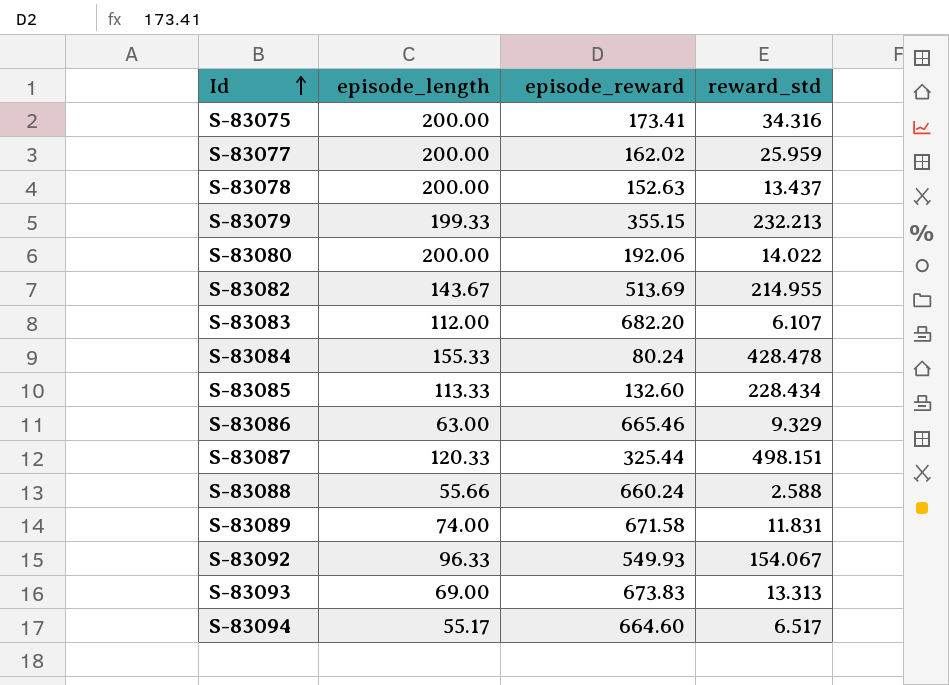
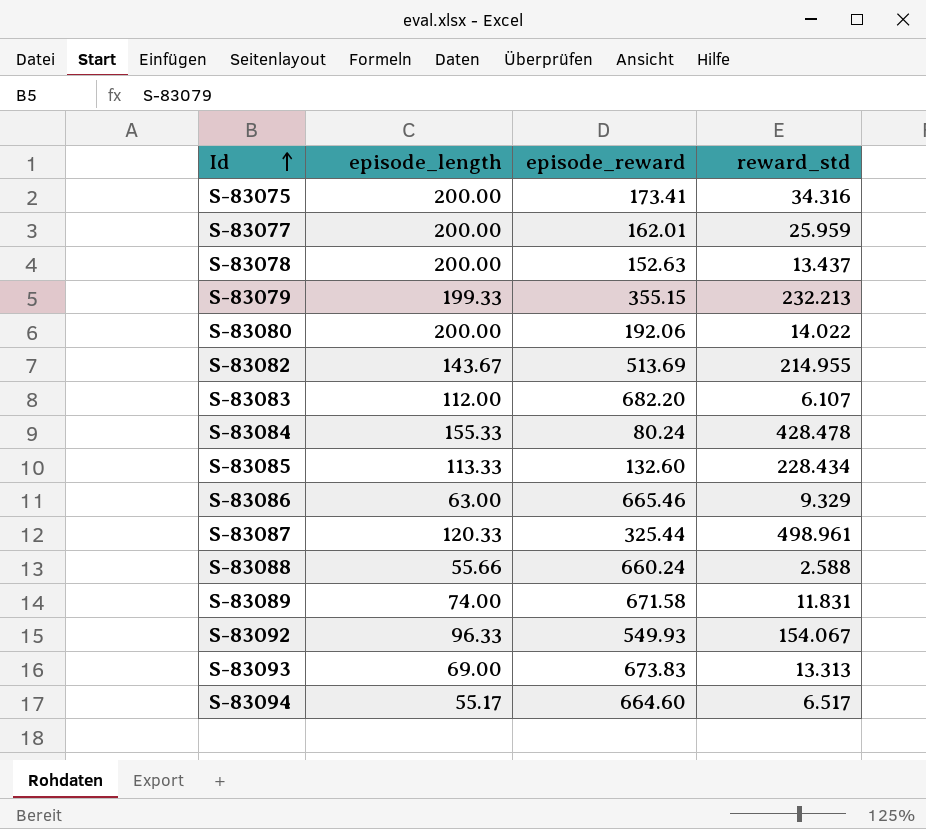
S-83077 | episode_reward: 162.02 -> 162.01
S-83087 | reward_std: 498.151 -> 498.961

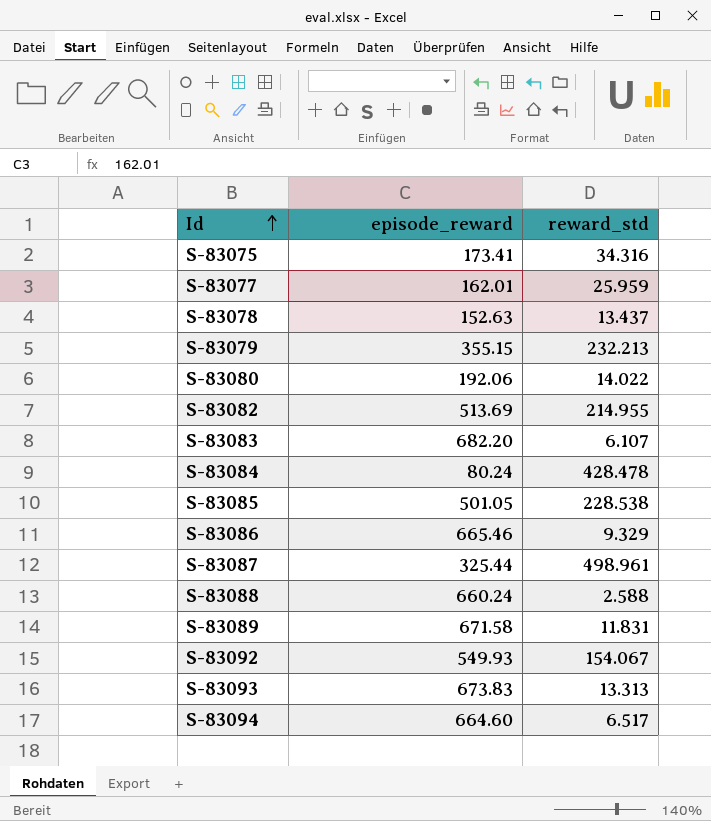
column episode_length | position: 2 -> none
S-83085 | episode_reward: 132.60 -> 501.05
S-83085 | reward_std: 228.434 -> 228.538

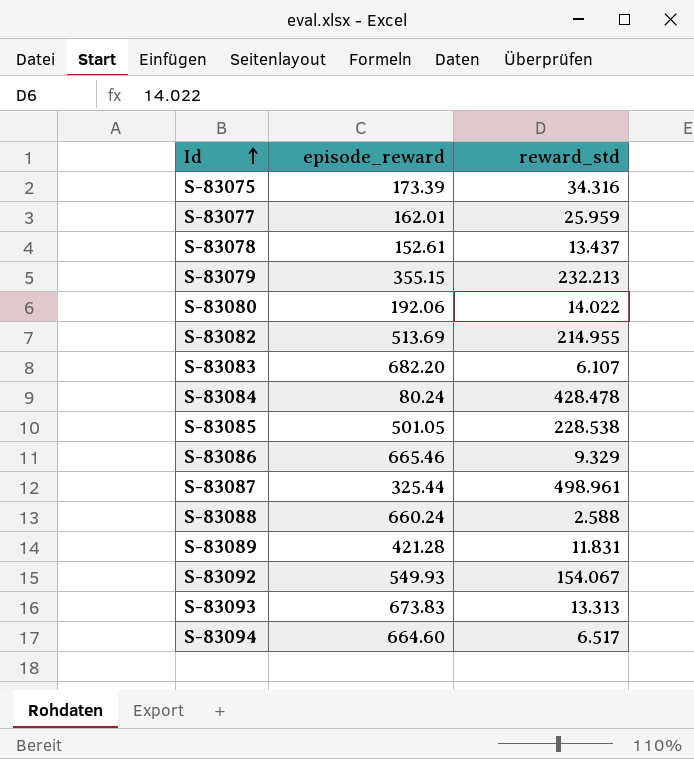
S-83075 | episode_reward: 173.41 -> 173.39
S-83078 | episode_reward: 152.63 -> 152.61
S-83089 | episode_reward: 671.58 -> 421.28

